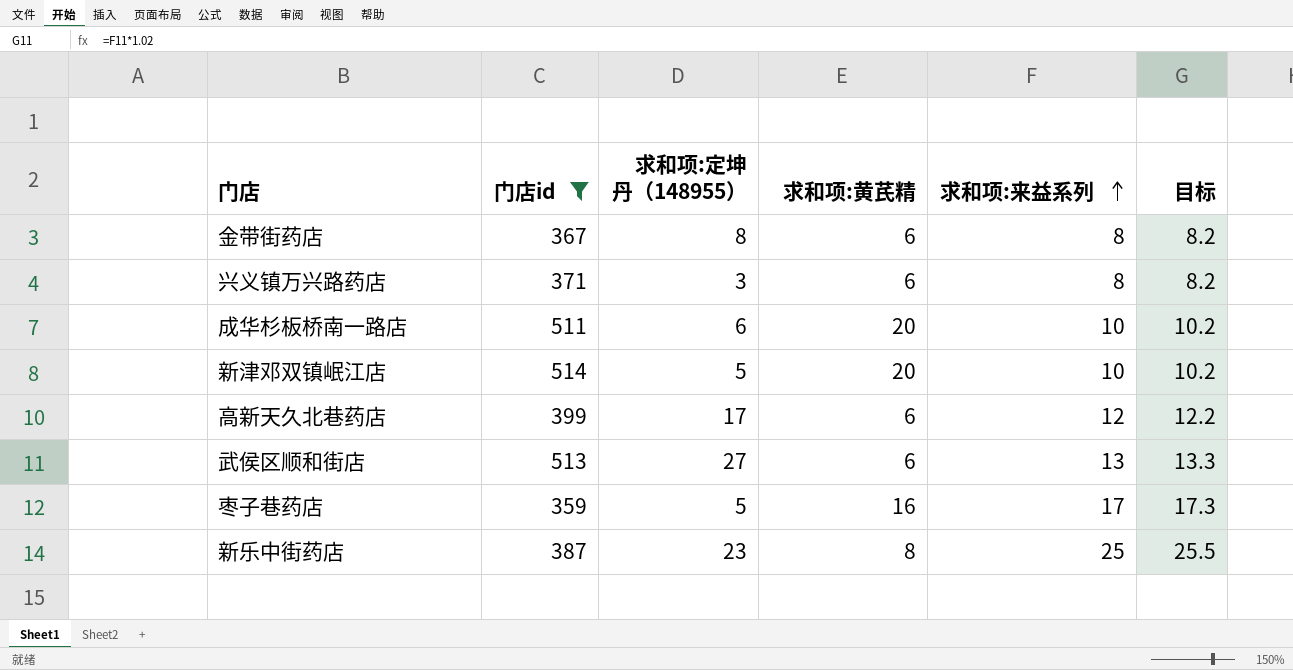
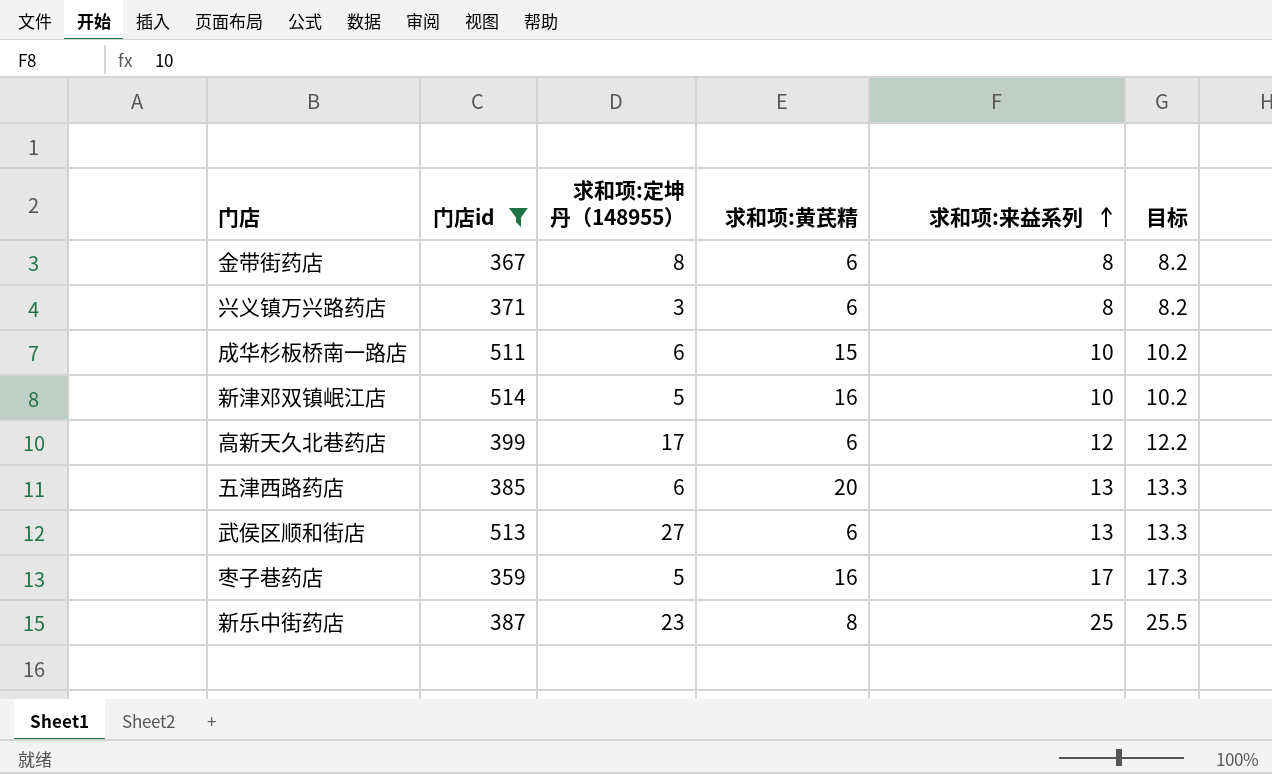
成华杉板桥南一路店 | 求和项:黄芪精: 20 -> 15
新津邓双镇岷江店 | 求和项:黄芪精: 20 -> 16
row 五津西路药店: none -> 385 | 6 | 20 | 13 | 13.3

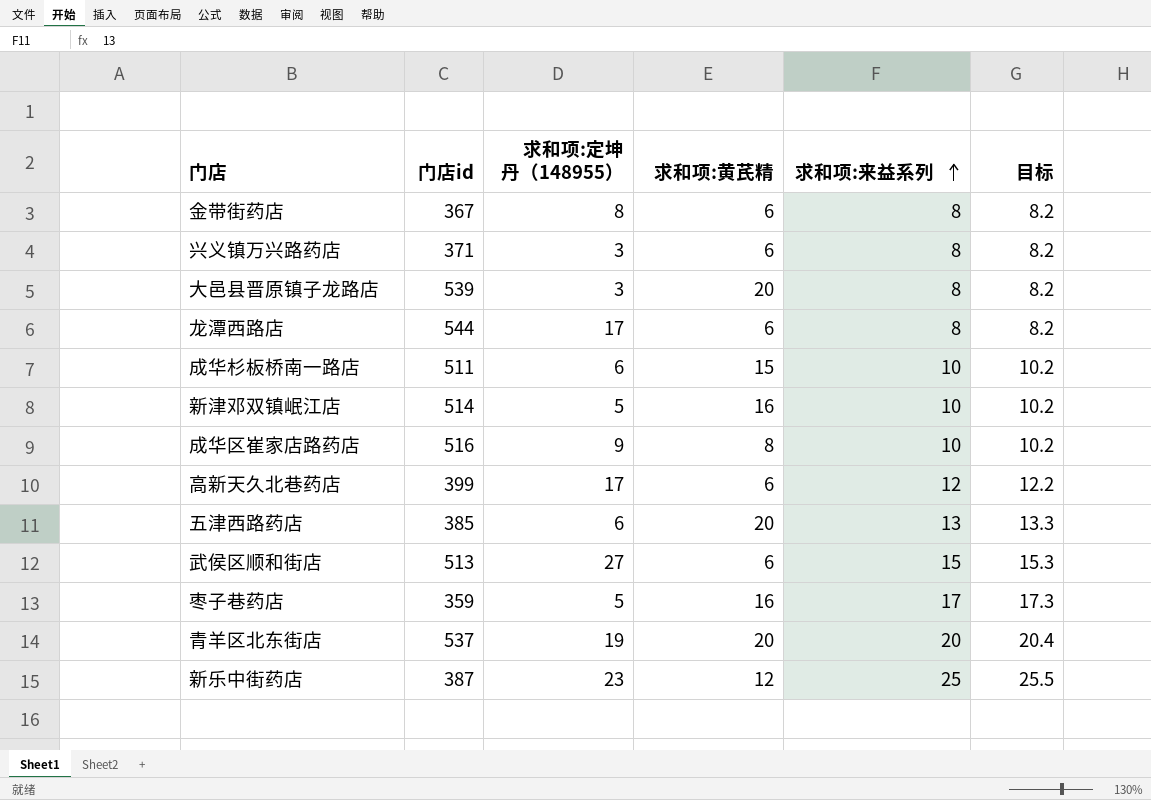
filter: 门店id <= 514 -> none
武侯区顺和街店 | 求和项:来益系列: 13 -> 15
武侯区顺和街店 | 目标: 13.3 -> 15.3
新乐中街药店 | 求和项:黄芪精: 8 -> 12

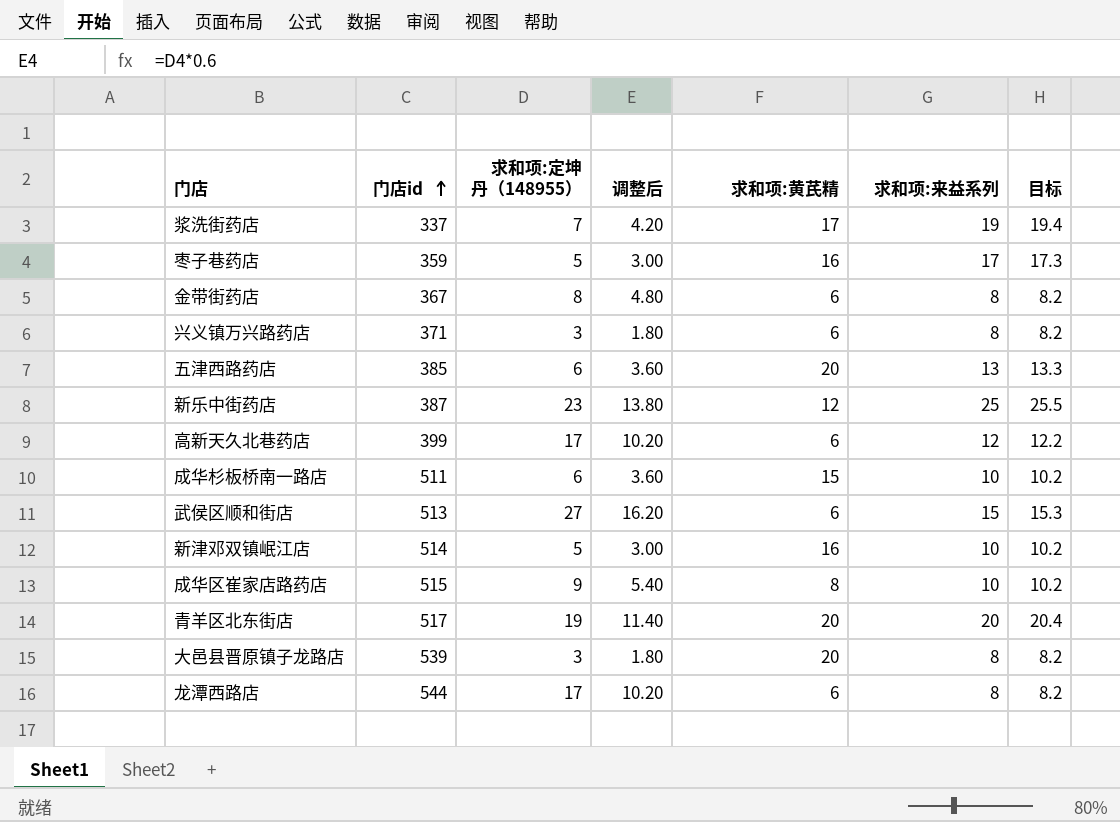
row order: 求和项:来益系列 ascending -> 门店id ascending
column 调整后 | formula: none -> [求和项:定坤丹（148955）] * 0.6
row 浆洗街药店: none -> 337 | 7 | 4.20 | 17 | 19 | 19.4
成华区崔家店路药店 | 门店id: 516 -> 515
青羊区北东街店 | 门店id: 537 -> 517

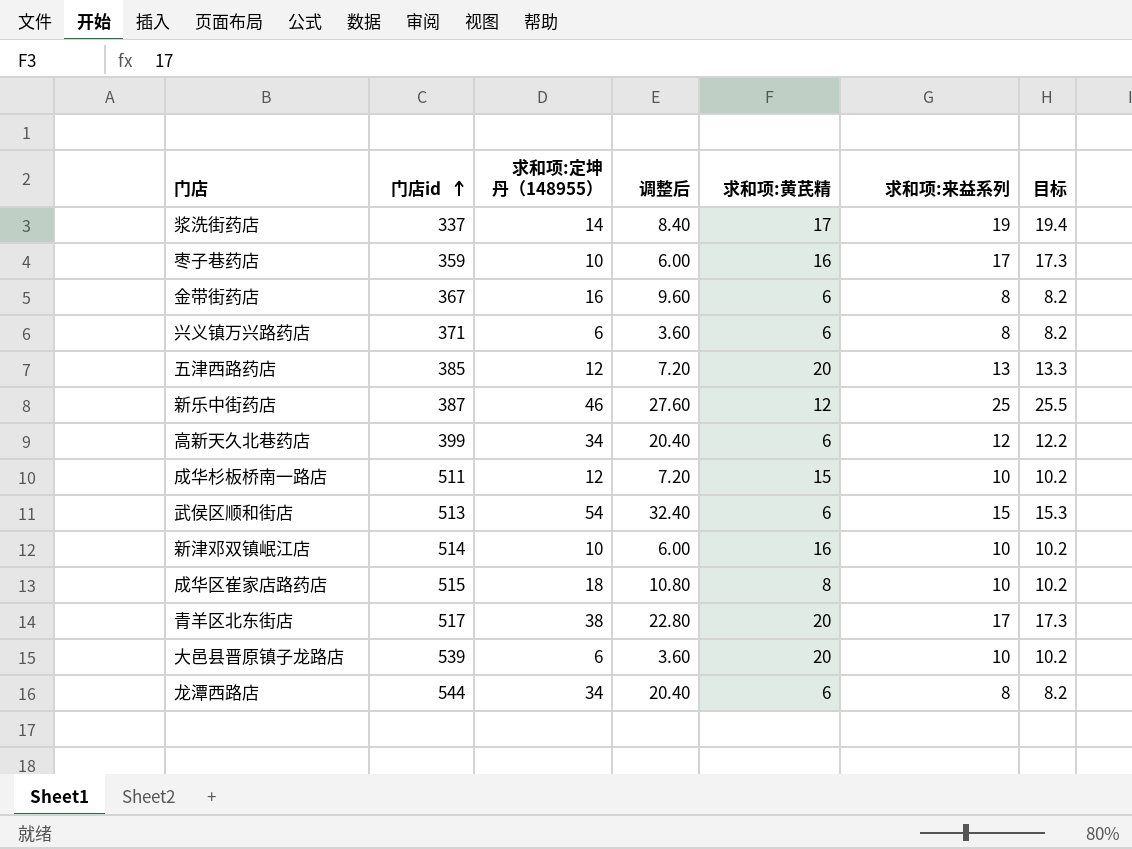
浆洗街药店 | 求和项:定坤丹（148955）: 7 -> 14
浆洗街药店 | 调整后: 4.20 -> 8.40
枣子巷药店 | 求和项:定坤丹（148955）: 5 -> 10
枣子巷药店 | 调整后: 3.00 -> 6.00
金带街药店 | 求和项:定坤丹（148955）: 8 -> 16
金带街药店 | 调整后: 4.80 -> 9.60
兴义镇万兴路药店 | 求和项:定坤丹（148955）: 3 -> 6
兴义镇万兴路药店 | 调整后: 1.80 -> 3.60
五津西路药店 | 求和项:定坤丹（148955）: 6 -> 12
五津西路药店 | 调整后: 3.60 -> 7.20
新乐中街药店 | 求和项:定坤丹（148955）: 23 -> 46
新乐中街药店 | 调整后: 13.80 -> 27.60
高新天久北巷药店 | 求和项:定坤丹（148955）: 17 -> 34
高新天久北巷药店 | 调整后: 10.20 -> 20.40
成华杉板桥南一路店 | 求和项:定坤丹（148955）: 6 -> 12
成华杉板桥南一路店 | 调整后: 3.60 -> 7.20
武侯区顺和街店 | 求和项:定坤丹（148955）: 27 -> 54
武侯区顺和街店 | 调整后: 16.20 -> 32.40
新津邓双镇岷江店 | 求和项:定坤丹（148955）: 5 -> 10
新津邓双镇岷江店 | 调整后: 3.00 -> 6.00
成华区崔家店路药店 | 求和项:定坤丹（148955）: 9 -> 18
成华区崔家店路药店 | 调整后: 5.40 -> 10.80
青羊区北东街店 | 求和项:定坤丹（148955）: 19 -> 38
青羊区北东街店 | 调整后: 11.40 -> 22.80
青羊区北东街店 | 求和项:来益系列: 20 -> 17
青羊区北东街店 | 目标: 20.4 -> 17.3
大邑县晋原镇子龙路店 | 求和项:定坤丹（148955）: 3 -> 6
大邑县晋原镇子龙路店 | 调整后: 1.80 -> 3.60
大邑县晋原镇子龙路店 | 求和项:来益系列: 8 -> 10
大邑县晋原镇子龙路店 | 目标: 8.2 -> 10.2
龙潭西路店 | 求和项:定坤丹（148955）: 17 -> 34
龙潭西路店 | 调整后: 10.20 -> 20.40

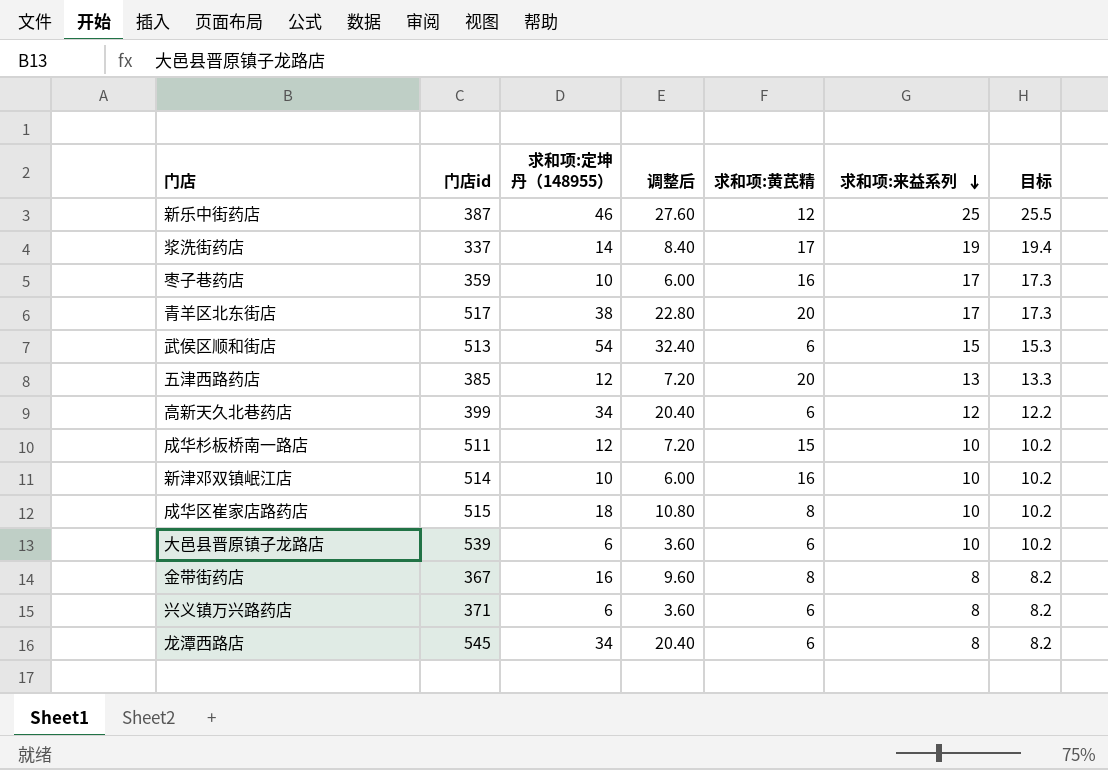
row order: 门店id ascending -> 求和项:来益系列 descending
大邑县晋原镇子龙路店 | 求和项:黄芪精: 20 -> 6
金带街药店 | 求和项:黄芪精: 6 -> 8
龙潭西路店 | 门店id: 544 -> 545

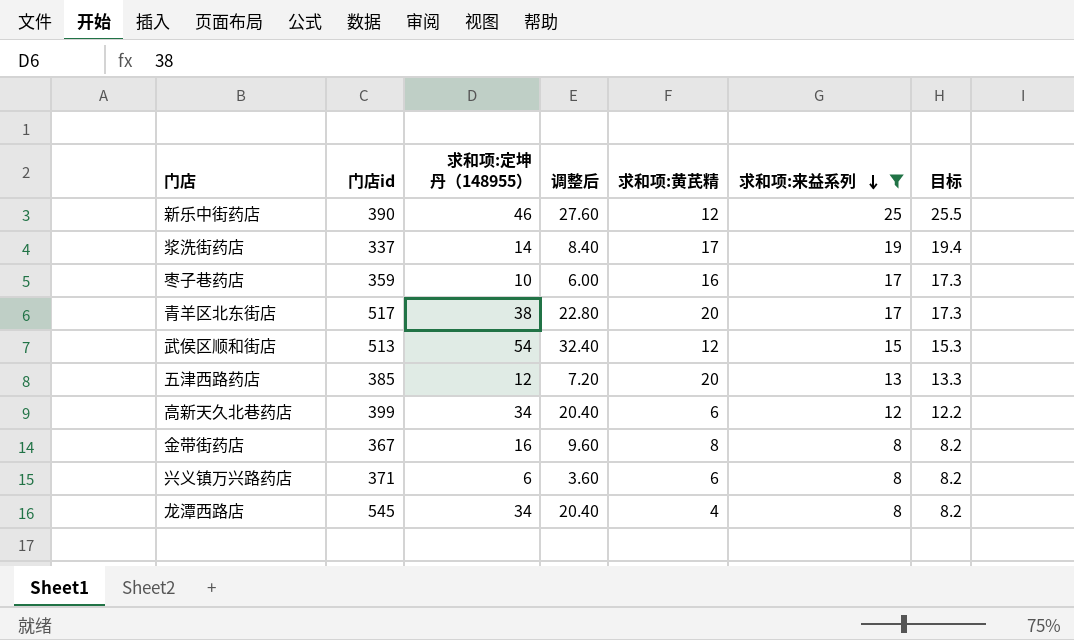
filter: none -> 求和项:来益系列 != 10
新乐中街药店 | 门店id: 387 -> 390
武侯区顺和街店 | 求和项:黄芪精: 6 -> 12
龙潭西路店 | 求和项:黄芪精: 6 -> 4

